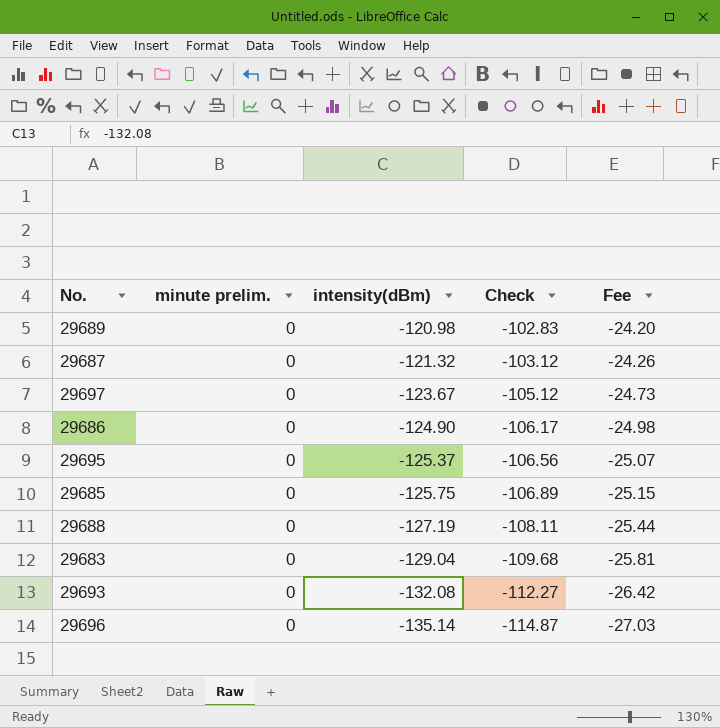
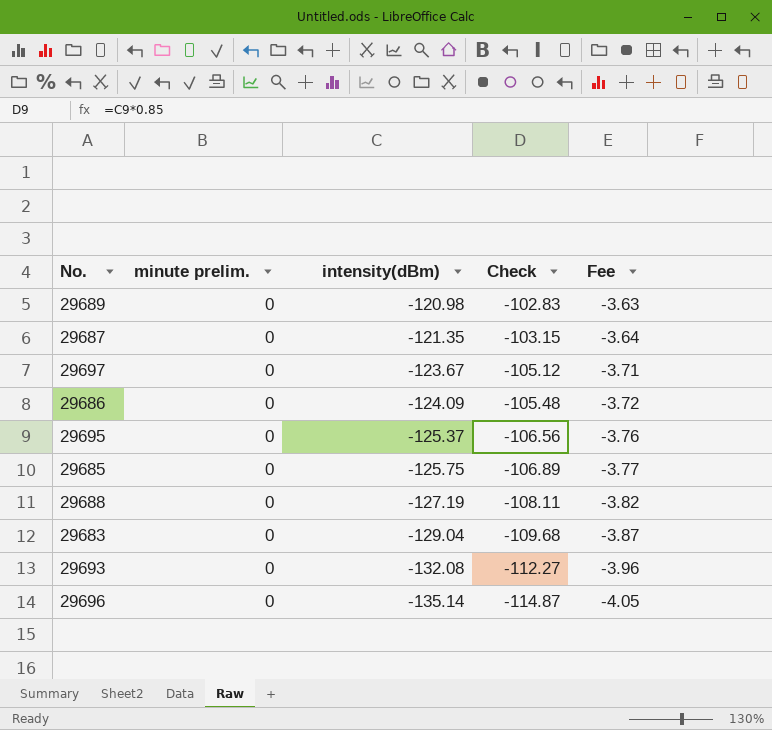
column Fee | formula: [intensity(dBm)] * 0.2 -> [intensity(dBm)] * 0.03
29687 | intensity(dBm): -121.32 -> -121.35
29687 | Check: -103.12 -> -103.15
29686 | intensity(dBm): -124.90 -> -124.09
29686 | Check: -106.17 -> -105.48

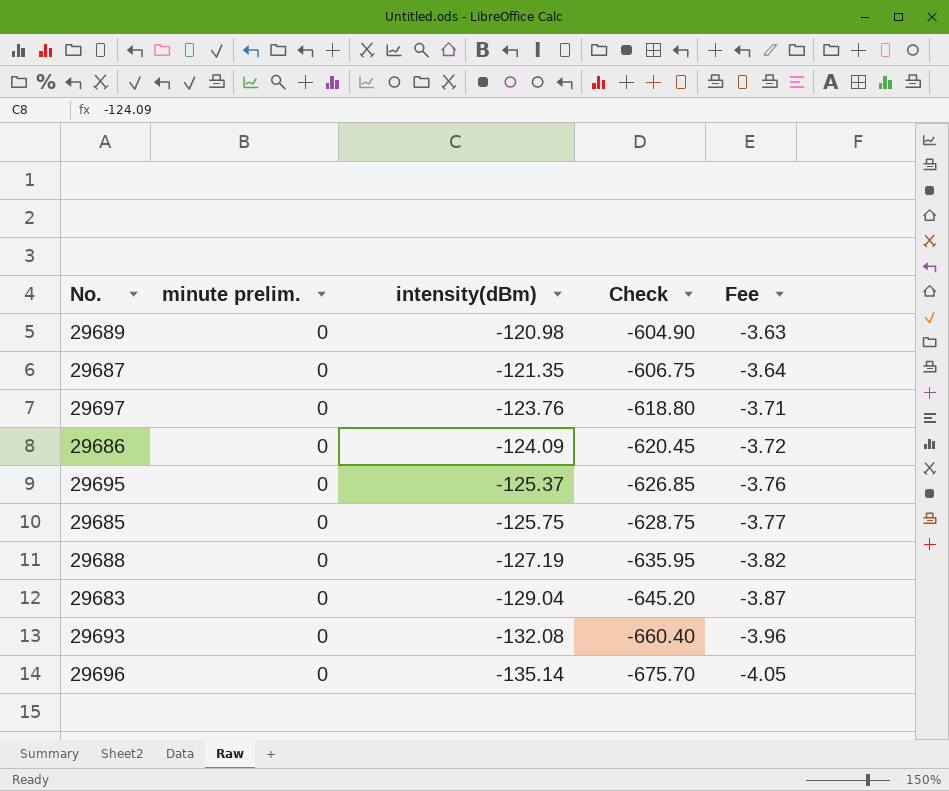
column Check | formula: [intensity(dBm)] * 0.85 -> [intensity(dBm)] * 5
29697 | intensity(dBm): -123.67 -> -123.76

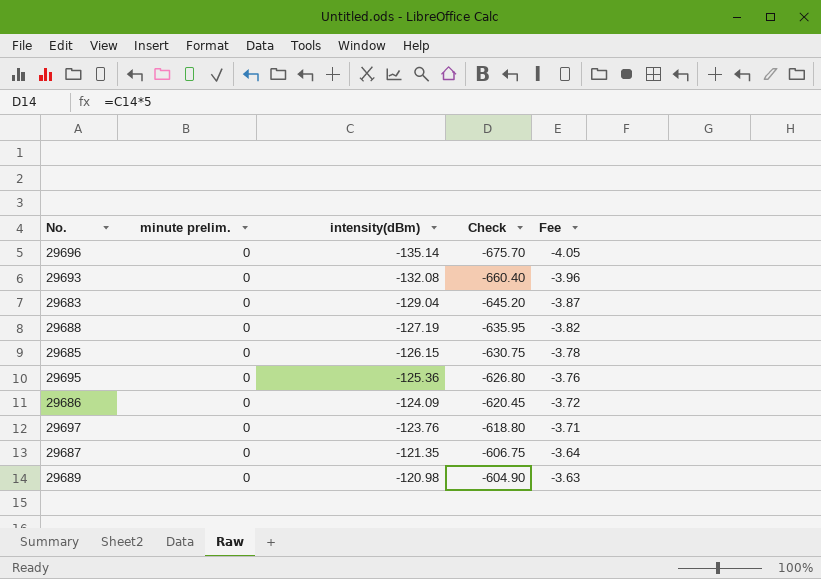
row order: intensity(dBm) descending -> intensity(dBm) ascending
29685 | intensity(dBm): -125.75 -> -126.15
29685 | Check: -628.75 -> -630.75
29685 | Fee: -3.77 -> -3.78
29695 | intensity(dBm): -125.37 -> -125.36
29695 | Check: -626.85 -> -626.80

